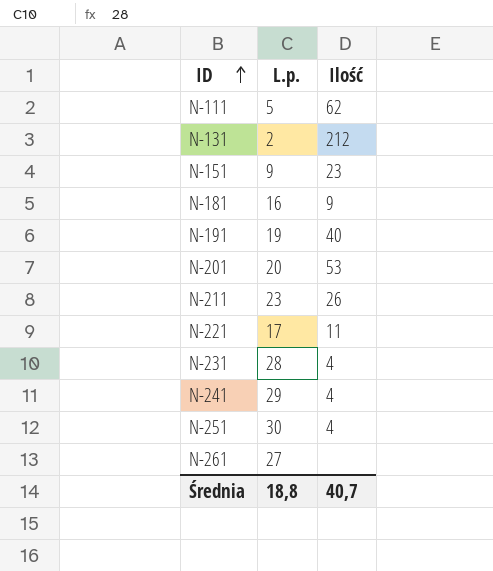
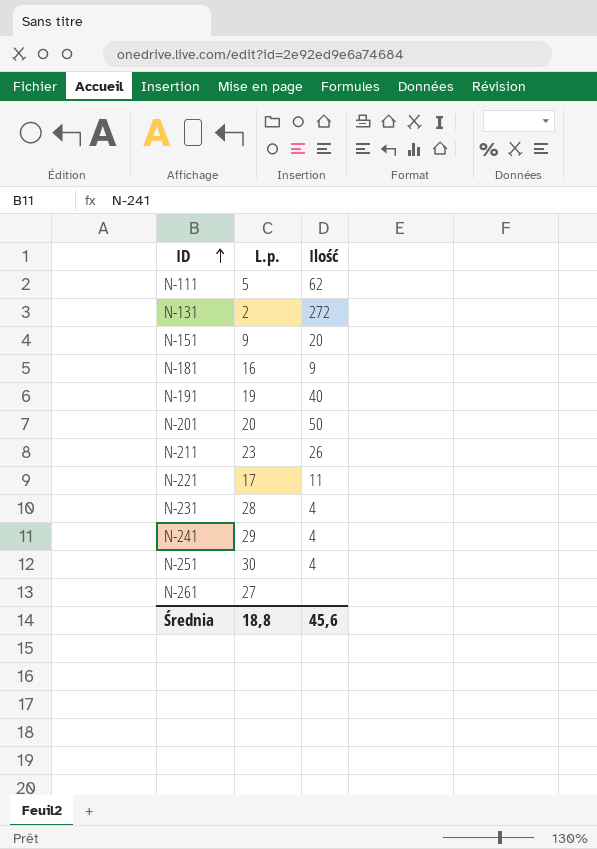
N-131 | Ilość: 212 -> 272
N-151 | Ilość: 23 -> 20
N-201 | Ilość: 53 -> 50
Średnia | Ilość: 40,7 -> 45,6

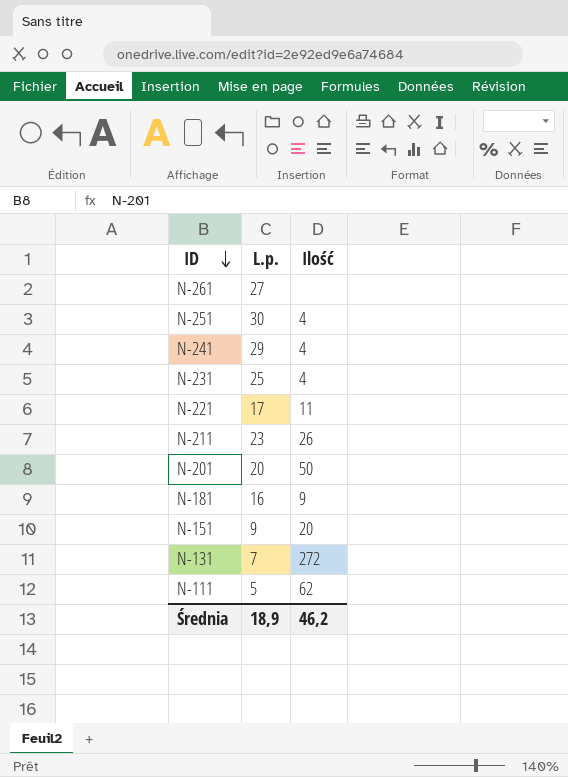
row order: ID ascending -> ID descending
row N-191: 19 | 40 -> none
N-231 | L.p.: 28 -> 25
N-131 | L.p.: 2 -> 7
Średnia | L.p.: 18,8 -> 18,9
Średnia | Ilość: 45,6 -> 46,2

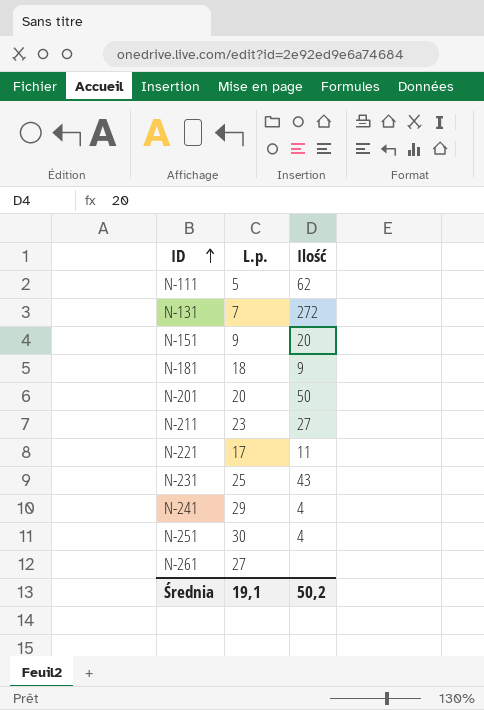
row order: ID descending -> ID ascending
N-181 | L.p.: 16 -> 18
N-211 | Ilość: 26 -> 27
N-231 | Ilość: 4 -> 43
Średnia | L.p.: 18,9 -> 19,1
Średnia | Ilość: 46,2 -> 50,2

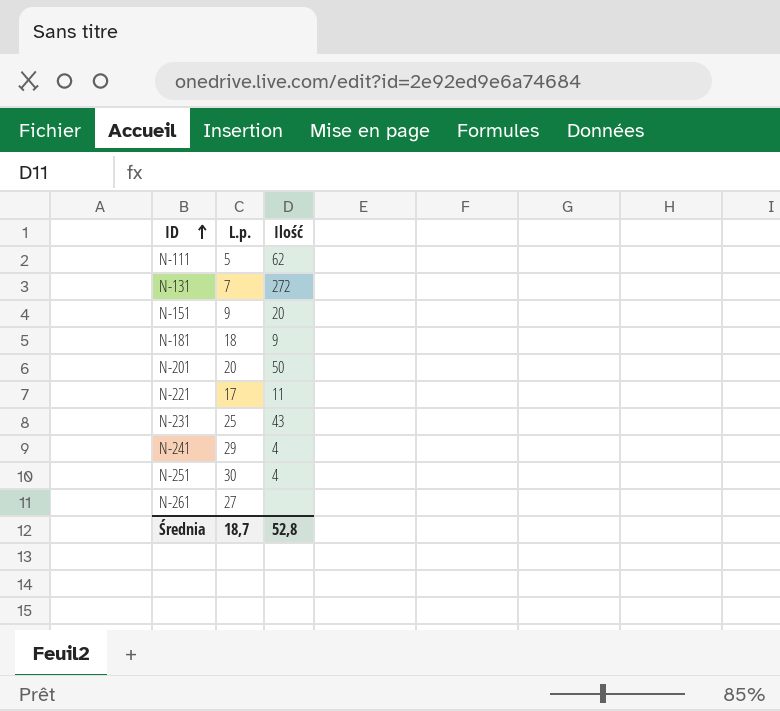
row N-211: 23 | 27 -> none
Średnia | L.p.: 19,1 -> 18,7
Średnia | Ilość: 50,2 -> 52,8

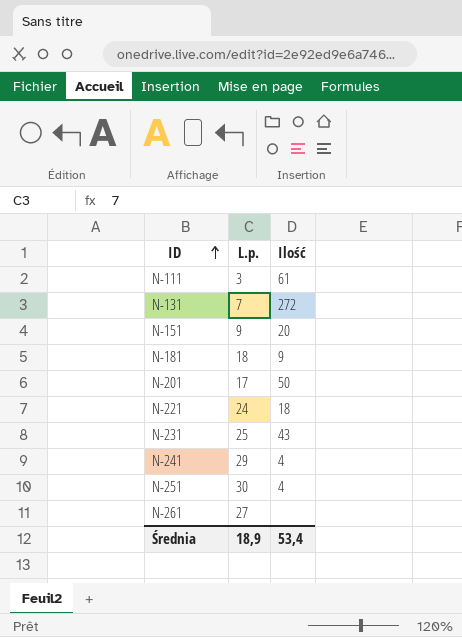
N-111 | L.p.: 5 -> 3
N-111 | Ilość: 62 -> 61
N-201 | L.p.: 20 -> 17
N-221 | L.p.: 17 -> 24
N-221 | Ilość: 11 -> 18
Średnia | L.p.: 18,7 -> 18,9
Średnia | Ilość: 52,8 -> 53,4

